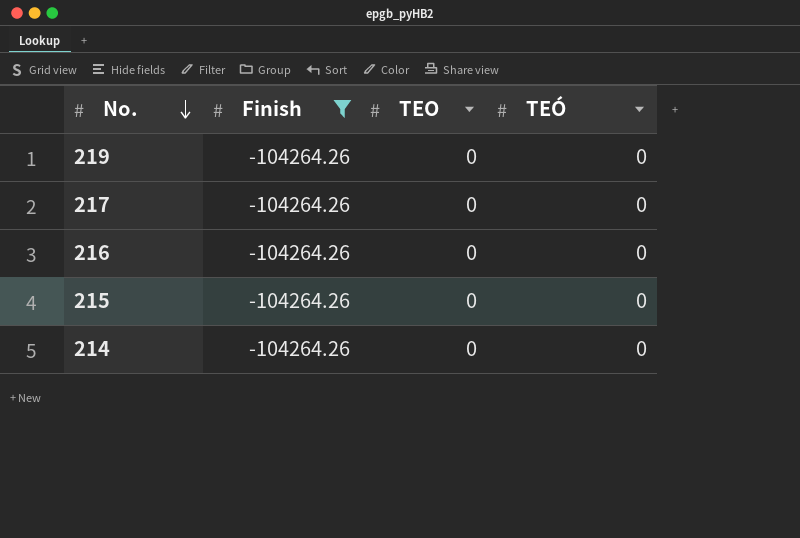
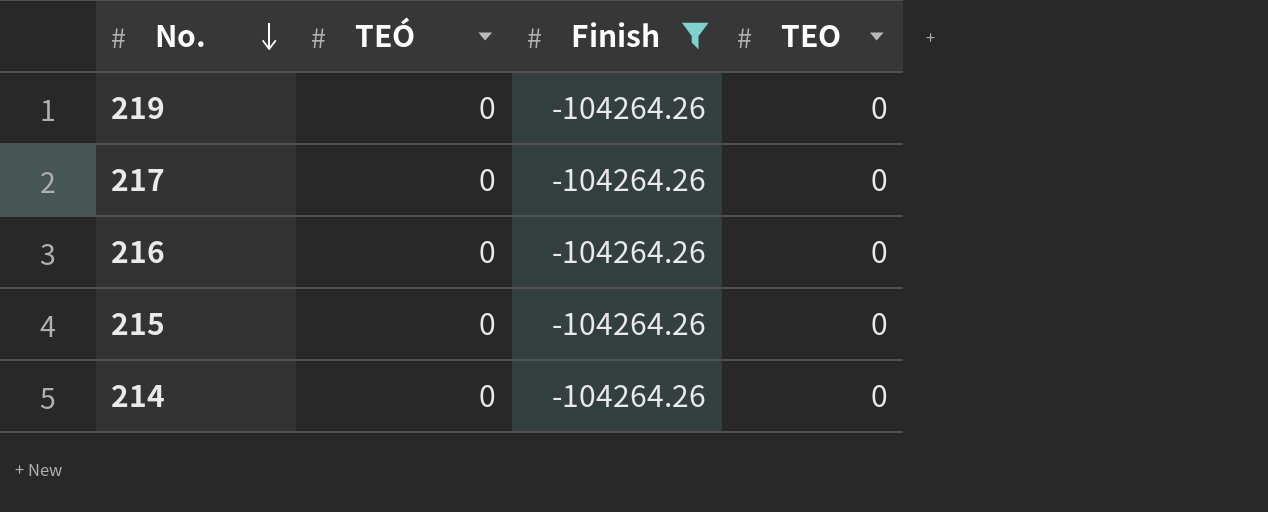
column TEÓ | position: 4 -> 2

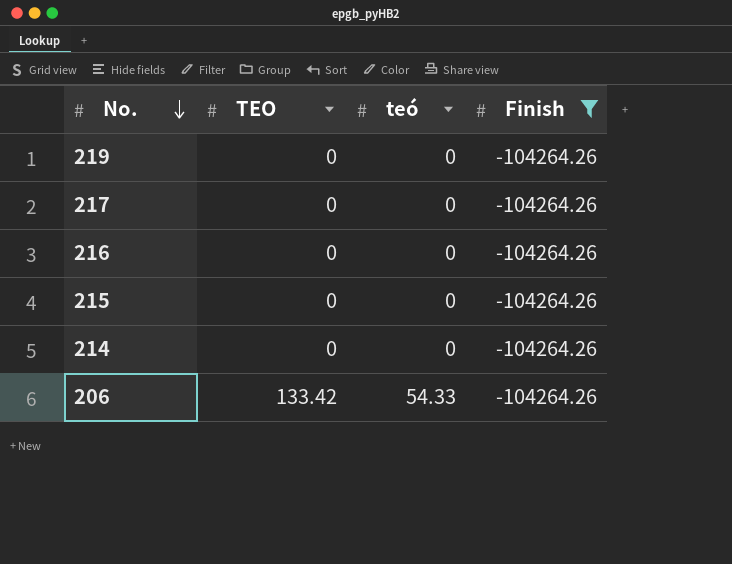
column TEO | position: 4 -> 2
column name: TEÓ -> teó
row 206: none -> 133.42 | 54.33 | -104264.26

